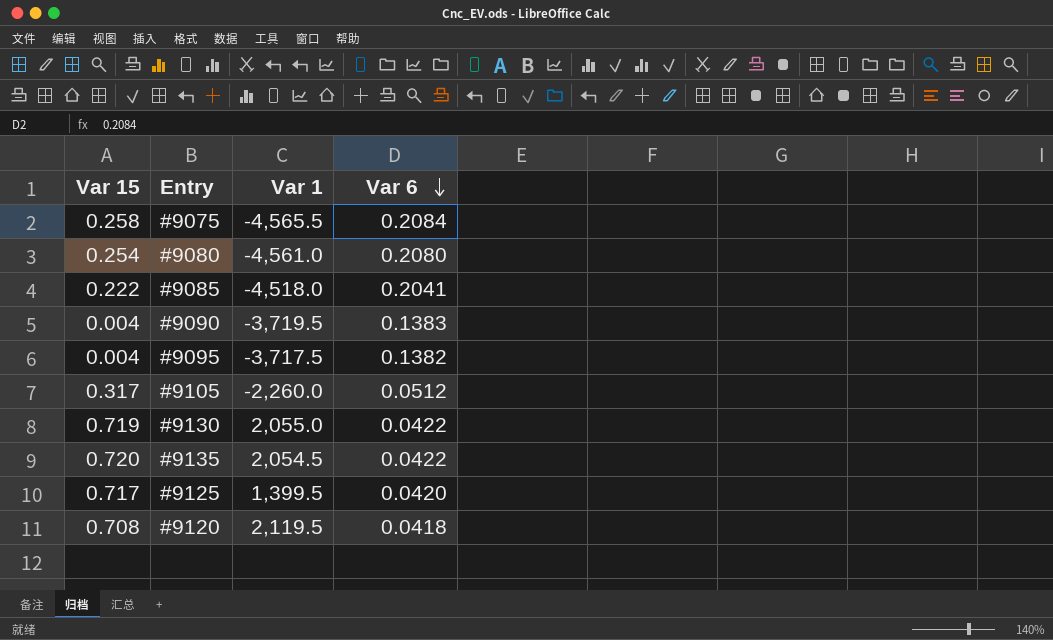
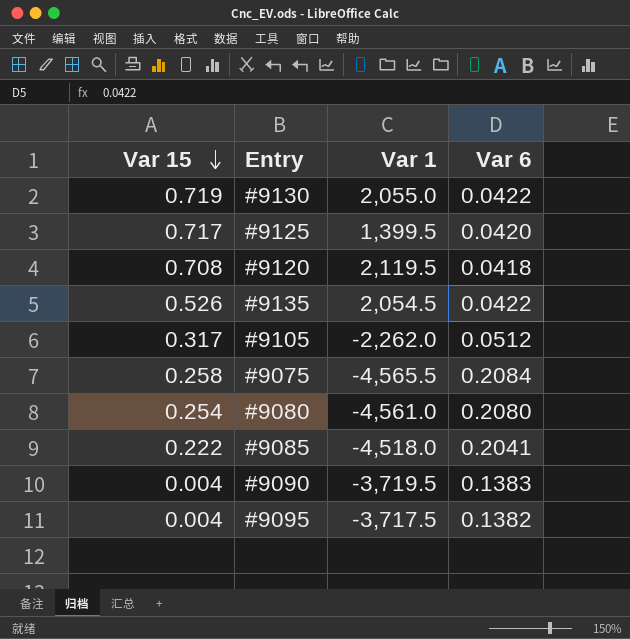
row order: Var 6 descending -> Var 15 descending
#9135 | Var 15: 0.720 -> 0.526
#9105 | Var 1: -2,260.0 -> -2,262.0

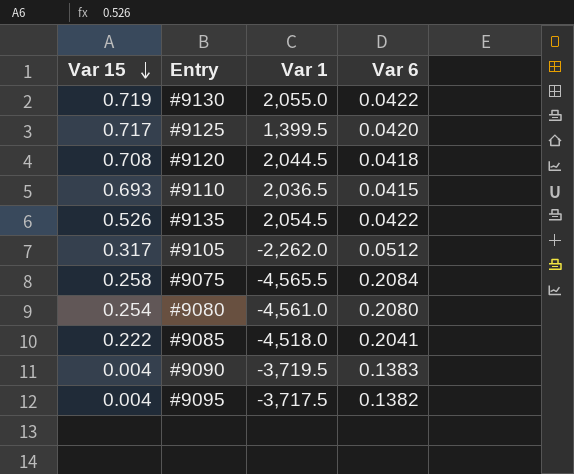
#9120 | Var 1: 2,119.5 -> 2,044.5
row #9110: none -> 0.693 | 2,036.5 | 0.0415

